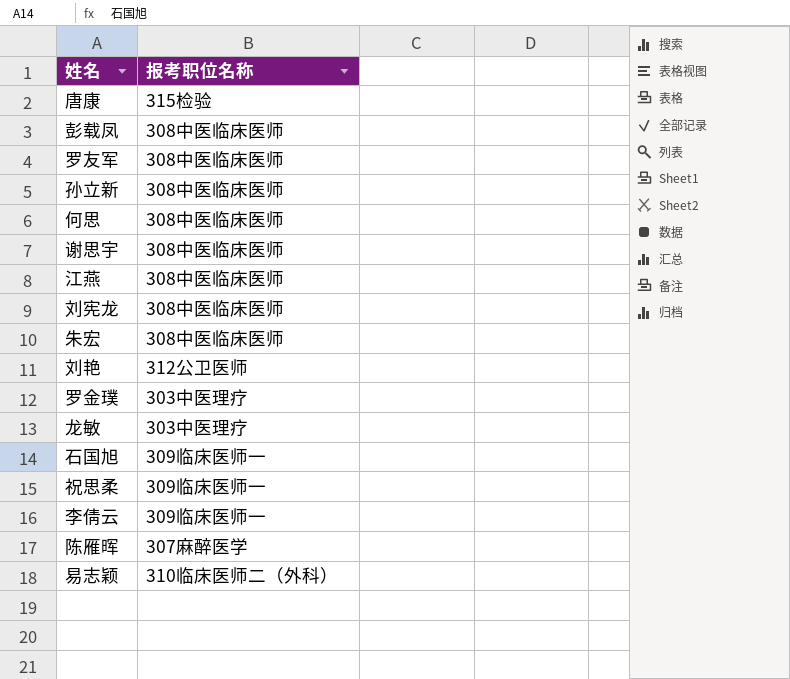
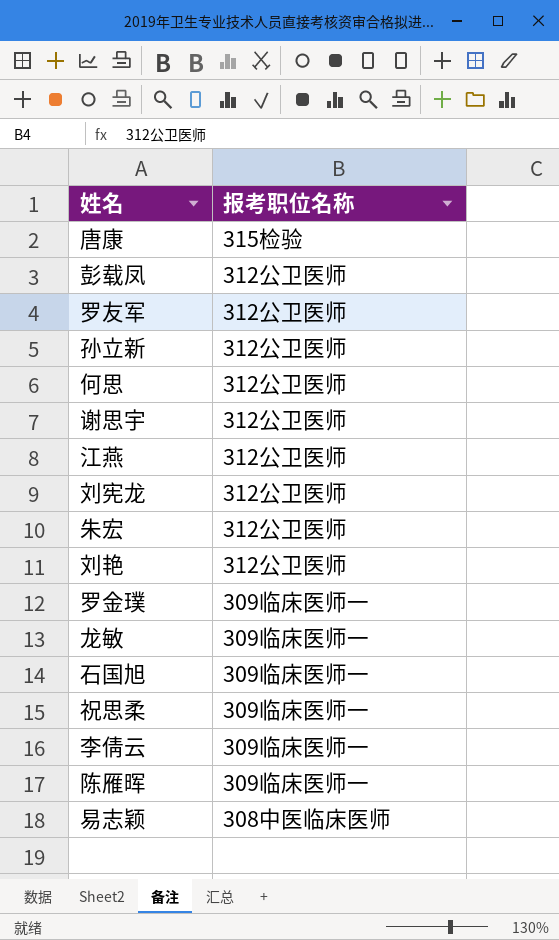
彭载凤 | 报考职位名称: 308中医临床医师 -> 312公卫医师
罗友军 | 报考职位名称: 308中医临床医师 -> 312公卫医师
孙立新 | 报考职位名称: 308中医临床医师 -> 312公卫医师
何思 | 报考职位名称: 308中医临床医师 -> 312公卫医师
谢思宇 | 报考职位名称: 308中医临床医师 -> 312公卫医师
江燕 | 报考职位名称: 308中医临床医师 -> 312公卫医师
刘宪龙 | 报考职位名称: 308中医临床医师 -> 312公卫医师
朱宏 | 报考职位名称: 308中医临床医师 -> 312公卫医师
罗金璞 | 报考职位名称: 303中医理疗 -> 309临床医师一
龙敏 | 报考职位名称: 303中医理疗 -> 309临床医师一
陈雁晖 | 报考职位名称: 307麻醉医学 -> 309临床医师一
易志颖 | 报考职位名称: 310临床医师二（外科） -> 308中医临床医师

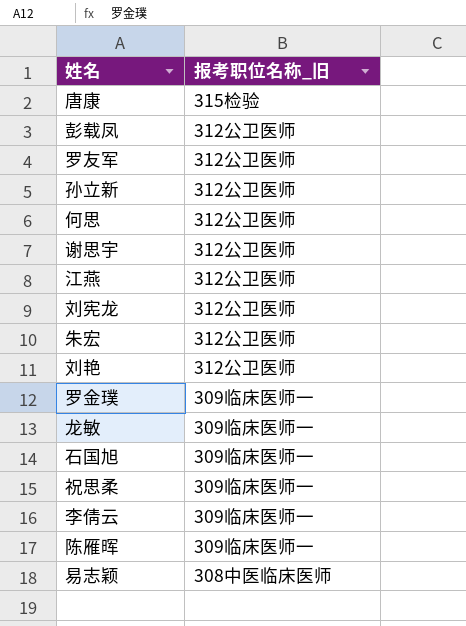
column name: 报考职位名称 -> 报考职位名称_旧

